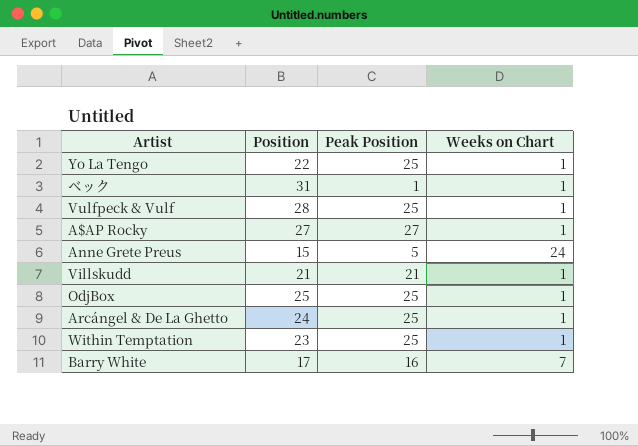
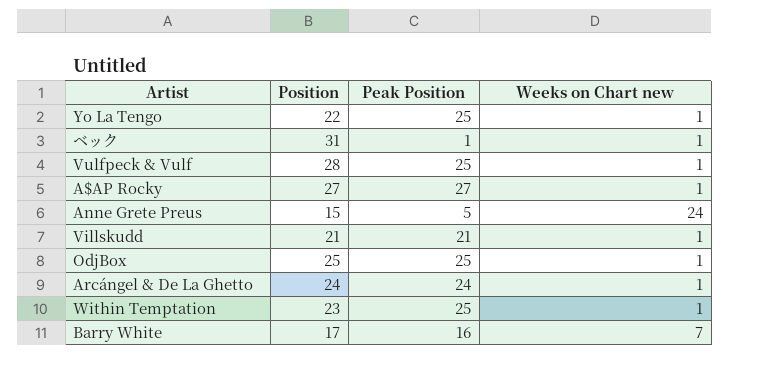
column name: Weeks on Chart -> Weeks on Chart new
Arcángel & De La Ghetto | Peak Position: 25 -> 24

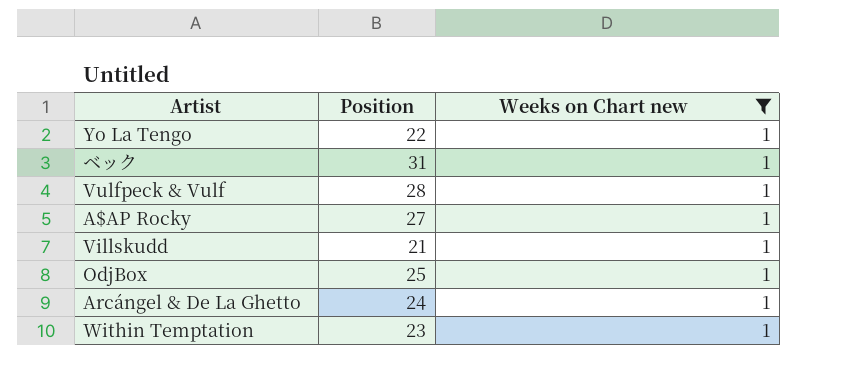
filter: none -> Weeks on Chart new = 1
column Peak Position | position: 3 -> none

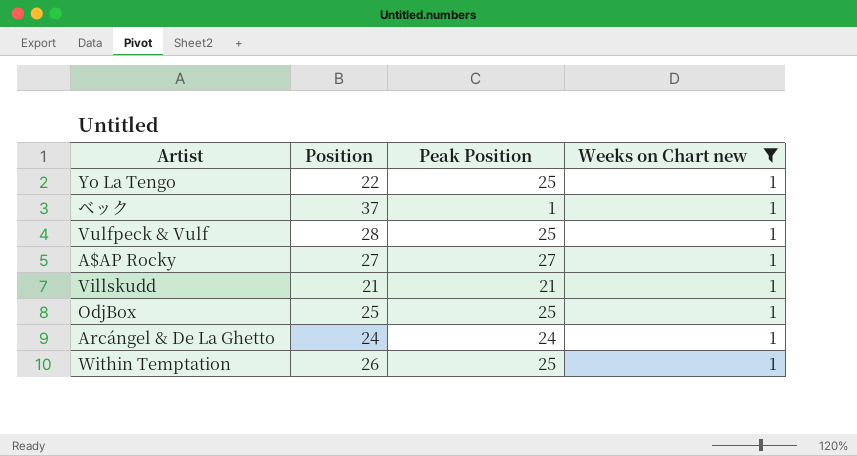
column Peak Position | position: none -> 3
ベック | Position: 31 -> 37
Within Temptation | Position: 23 -> 26

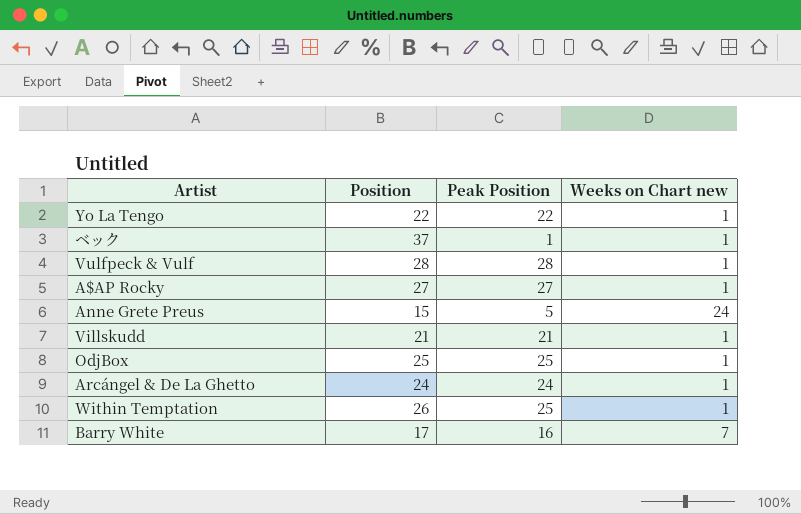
filter: Weeks on Chart new = 1 -> none
Yo La Tengo | Peak Position: 25 -> 22
Vulfpeck & Vulf | Peak Position: 25 -> 28

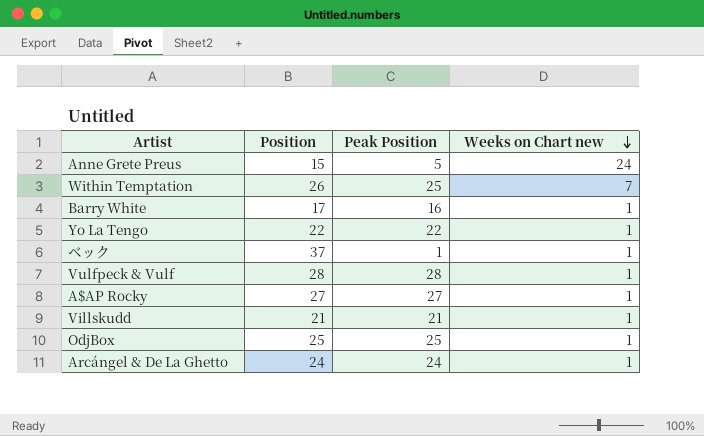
row order: none -> Weeks on Chart new descending
Within Temptation | Weeks on Chart new: 1 -> 7
Barry White | Weeks on Chart new: 7 -> 1

